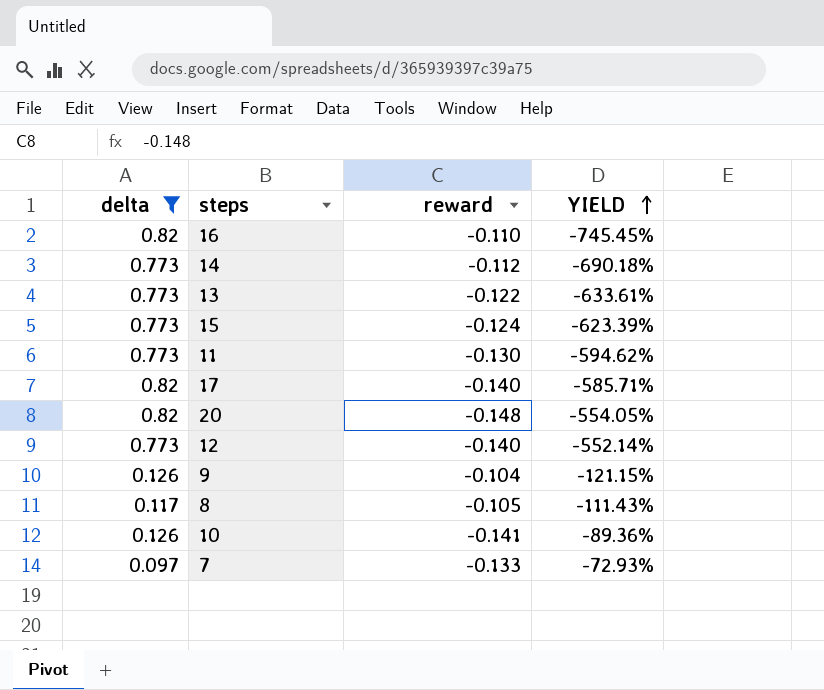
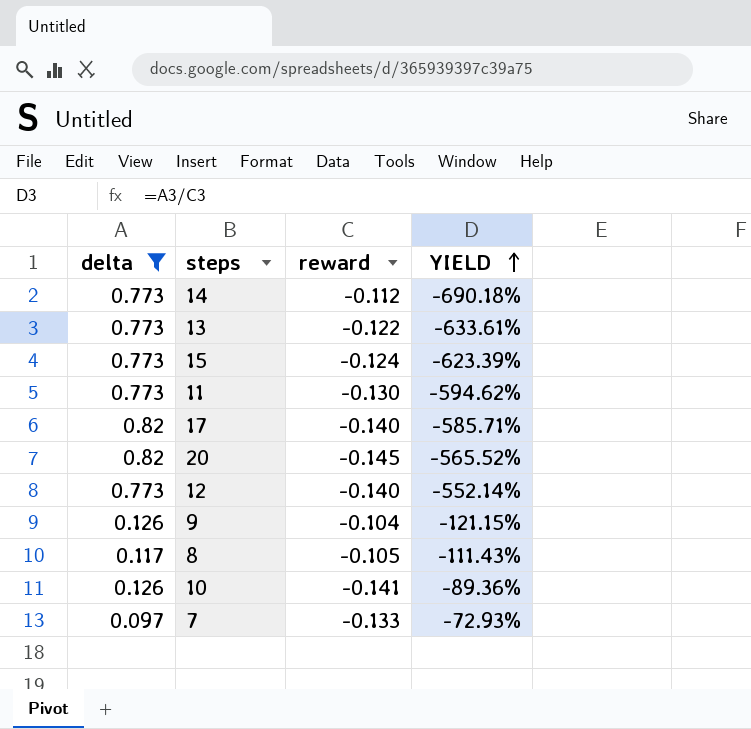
row 16: 0.82 | -0.110 | -745.45% -> none
20 | reward: -0.148 -> -0.145
20 | YIELD: -554.05% -> -565.52%

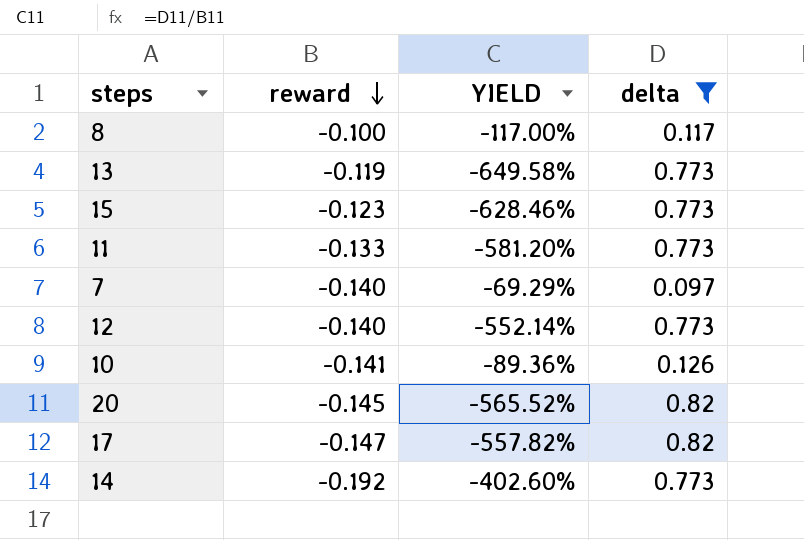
row order: YIELD ascending -> reward descending
column delta | position: 1 -> 4
row 9: 0.126 | -0.104 | -121.15% -> none
8 | reward: -0.105 -> -0.100
8 | YIELD: -111.43% -> -117.00%
13 | reward: -0.122 -> -0.119
13 | YIELD: -633.61% -> -649.58%
15 | reward: -0.124 -> -0.123
15 | YIELD: -623.39% -> -628.46%
11 | reward: -0.130 -> -0.133
11 | YIELD: -594.62% -> -581.20%
7 | reward: -0.133 -> -0.140
7 | YIELD: -72.93% -> -69.29%
17 | reward: -0.140 -> -0.147
17 | YIELD: -585.71% -> -557.82%
14 | reward: -0.112 -> -0.192
14 | YIELD: -690.18% -> -402.60%

